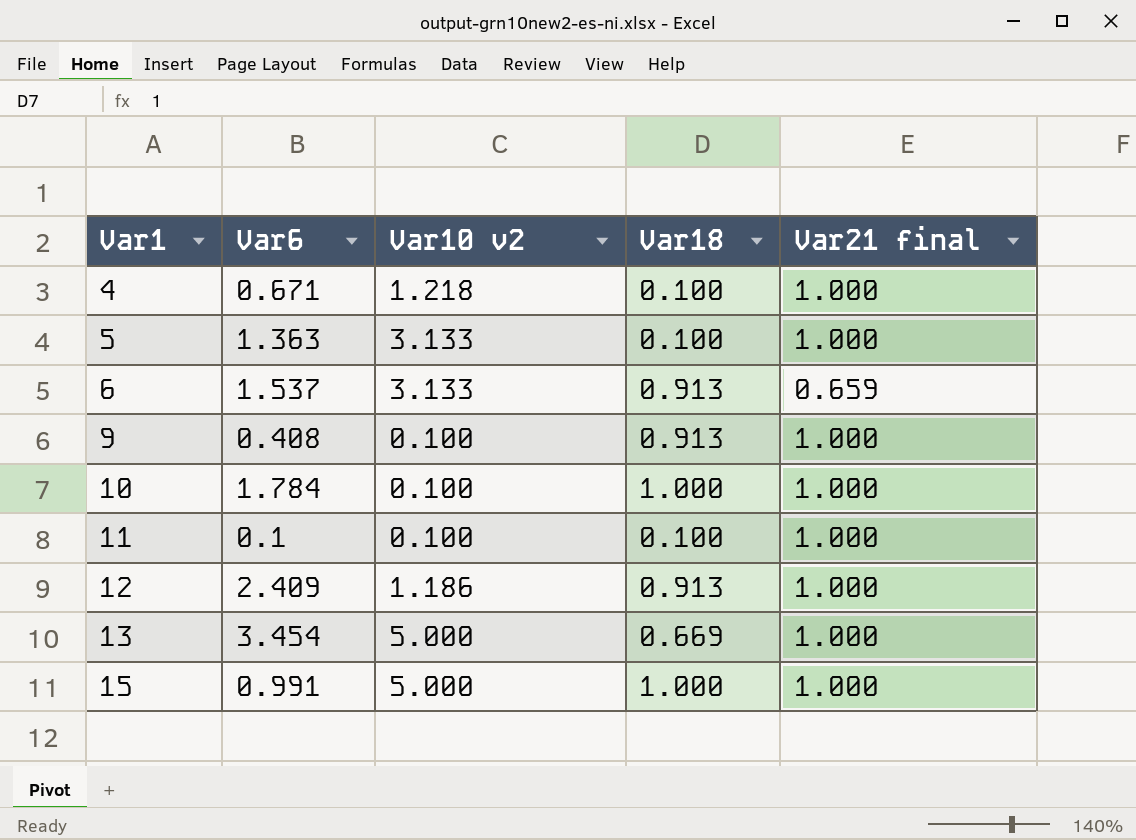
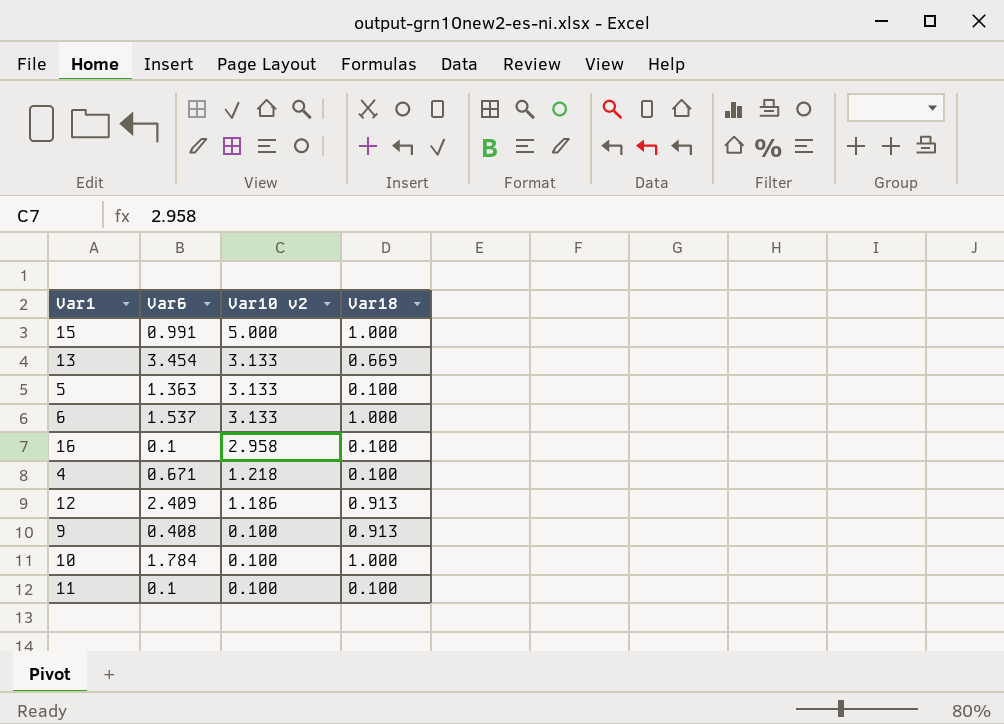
row order: Var1 ascending -> Var10 v2 descending
column Var21 final | position: 5 -> none
13 | Var10 v2: 5.000 -> 3.133
6 | Var18: 0.913 -> 1.000
row 16: none -> 0.1 | 2.958 | 0.100

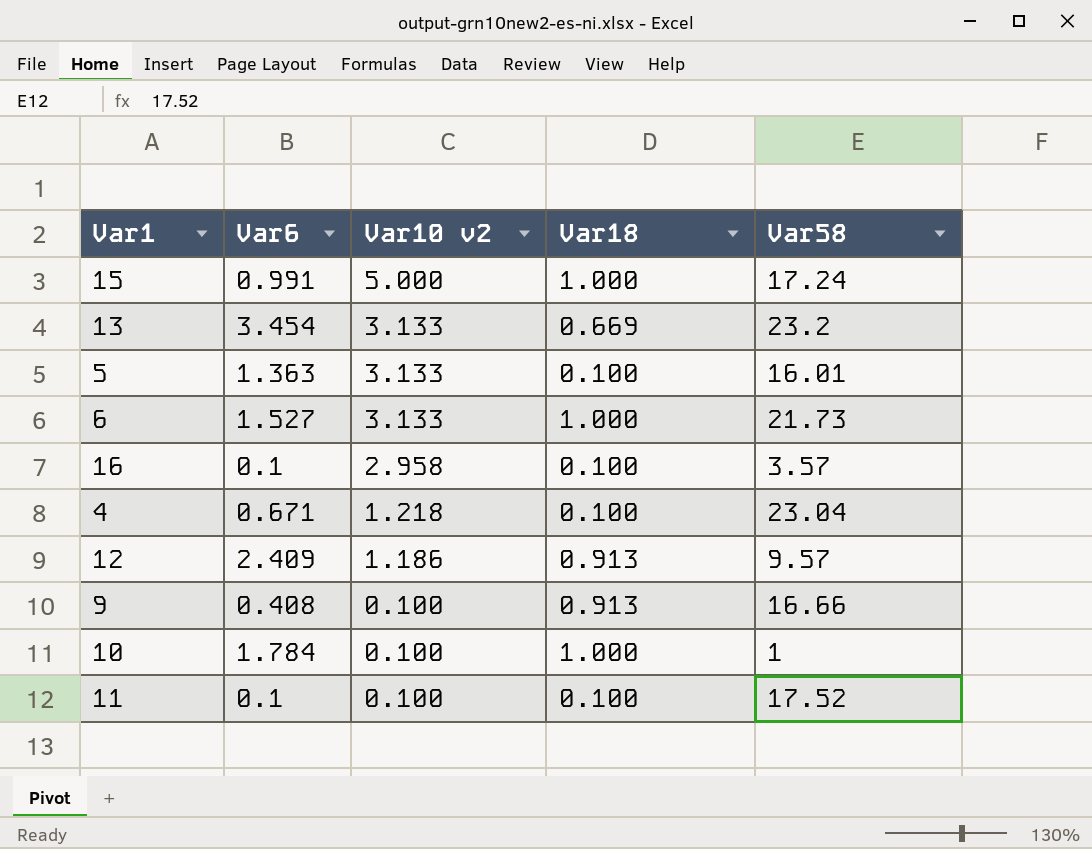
column Var58 | position: none -> 5
6 | Var6: 1.537 -> 1.527

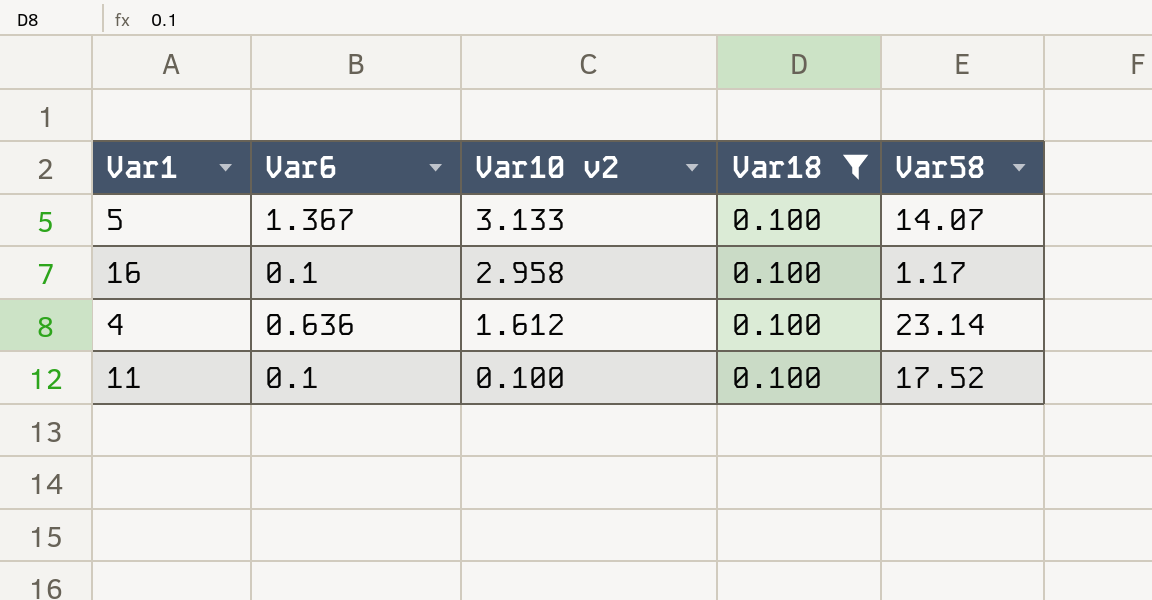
filter: none -> Var18 = 0.100
5 | Var6: 1.363 -> 1.367
5 | Var58: 16.01 -> 14.07
16 | Var58: 3.57 -> 1.17
4 | Var6: 0.671 -> 0.636
4 | Var10 v2: 1.218 -> 1.612
4 | Var58: 23.04 -> 23.14

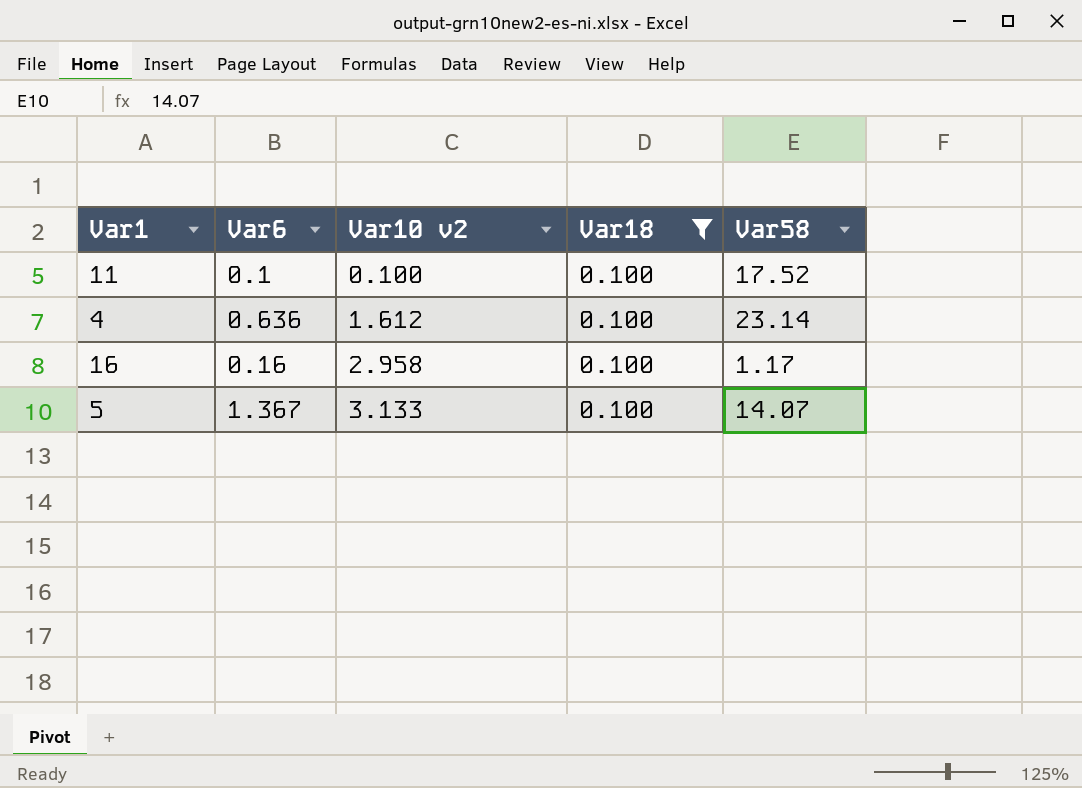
row order: Var10 v2 descending -> Var10 v2 ascending
16 | Var6: 0.1 -> 0.16

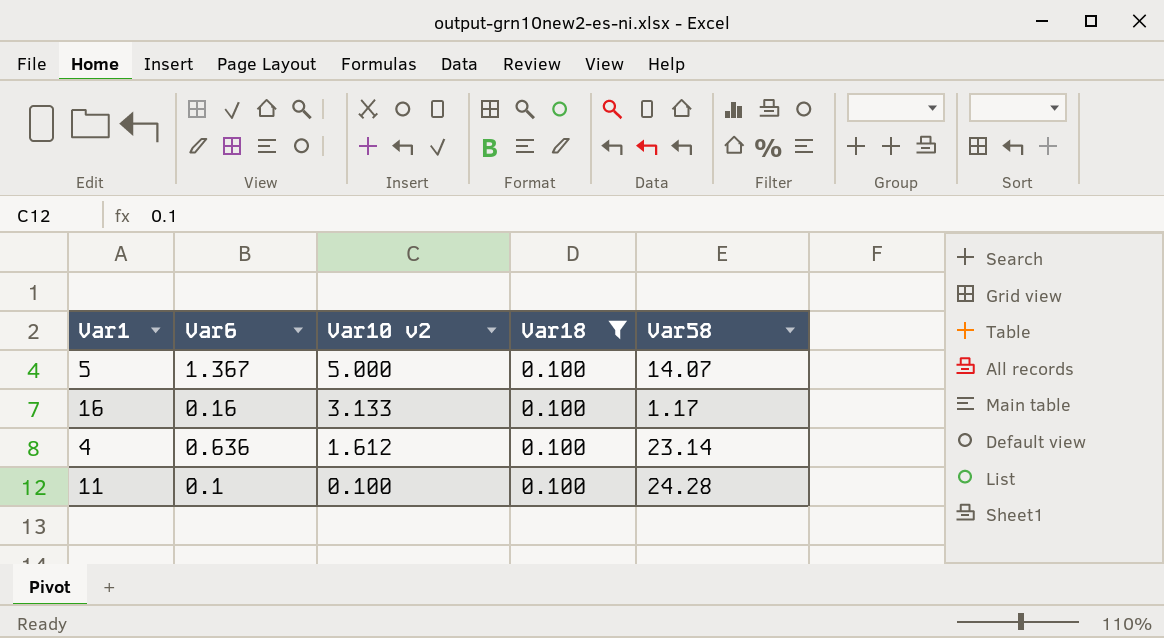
row order: Var10 v2 ascending -> Var10 v2 descending
5 | Var10 v2: 3.133 -> 5.000
16 | Var10 v2: 2.958 -> 3.133
11 | Var58: 17.52 -> 24.28

